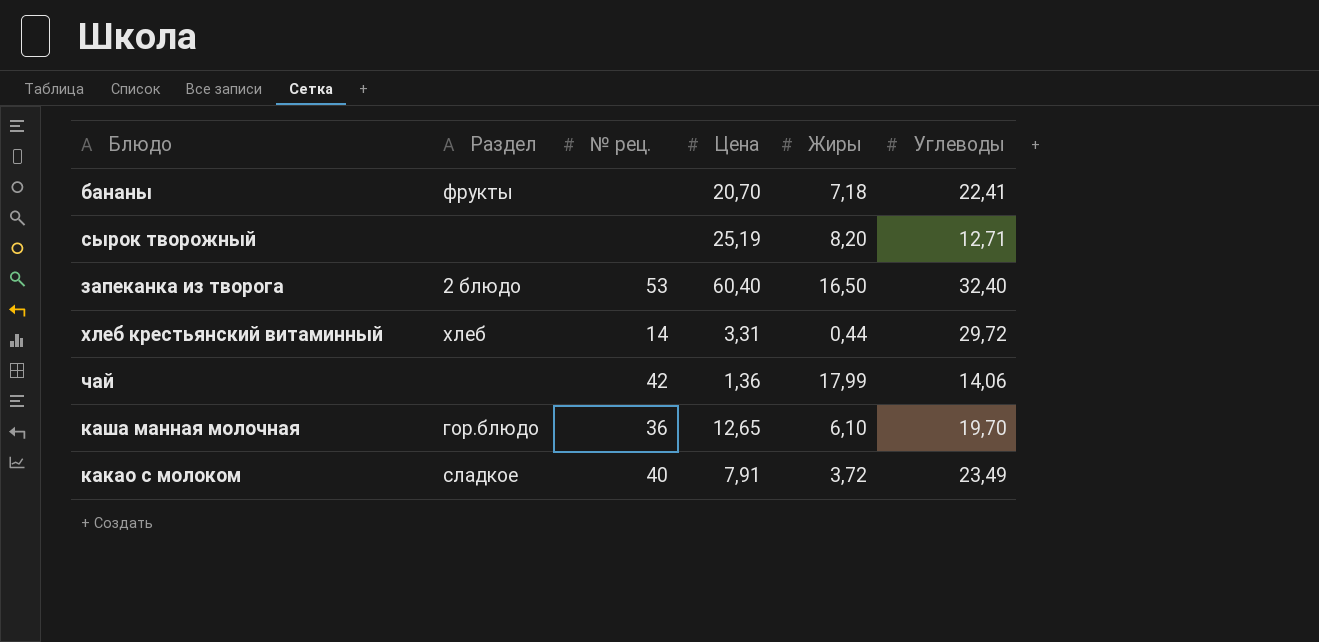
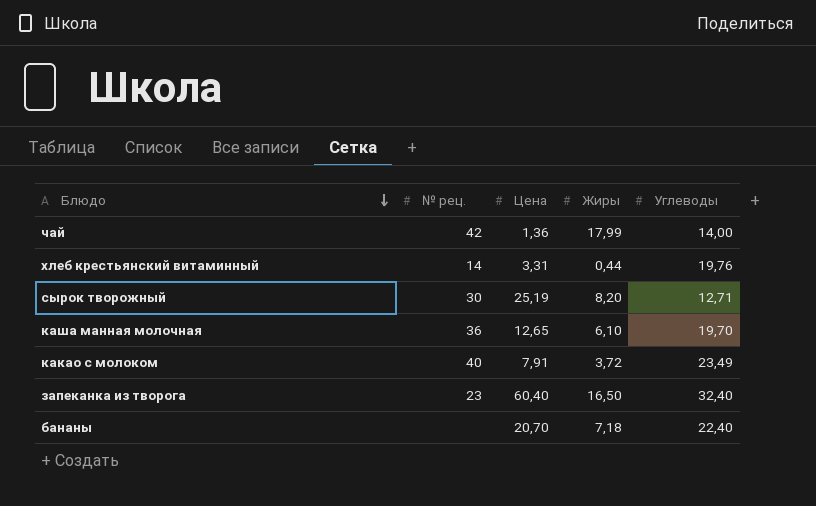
row order: none -> Блюдо descending
column Раздел | position: 2 -> none
чай | Углеводы: 14,06 -> 14,00
хлеб крестьянский витаминный | Углеводы: 29,72 -> 19,76
сырок творожный | № рец.: none -> 30
запеканка из творога | № рец.: 53 -> 23
бананы | Углеводы: 22,41 -> 22,40

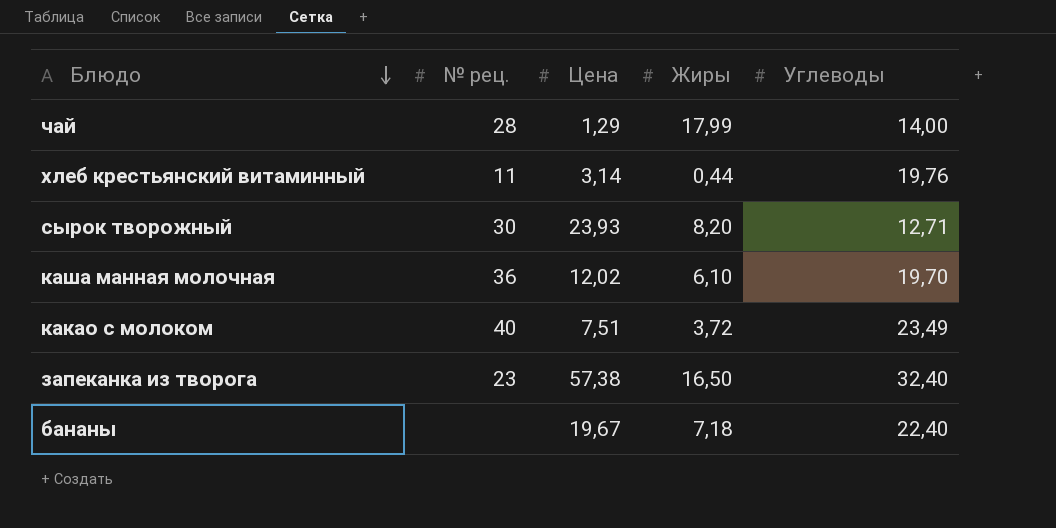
чай | № рец.: 42 -> 28
чай | Цена: 1,36 -> 1,29
хлеб крестьянский витаминный | № рец.: 14 -> 11
хлеб крестьянский витаминный | Цена: 3,31 -> 3,14
сырок творожный | Цена: 25,19 -> 23,93
каша манная молочная | Цена: 12,65 -> 12,02
какао с молоком | Цена: 7,91 -> 7,51
запеканка из творога | Цена: 60,40 -> 57,38
бананы | Цена: 20,70 -> 19,67

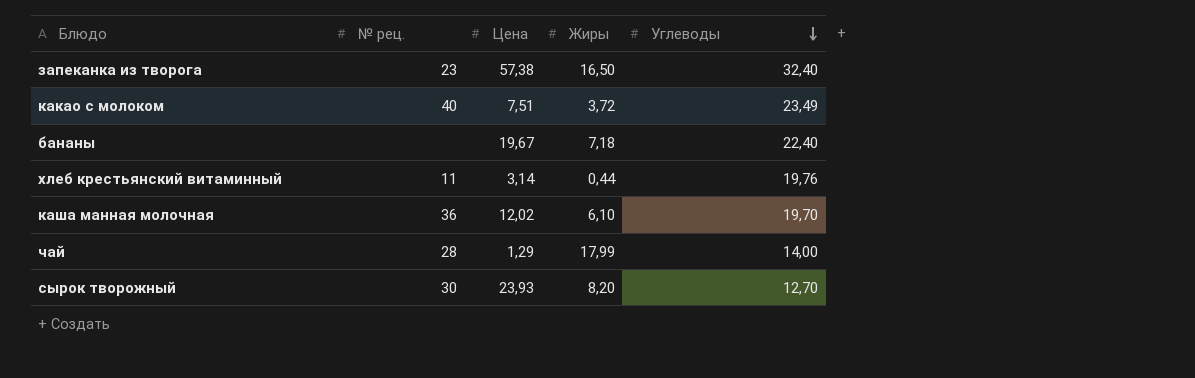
row order: Блюдо descending -> Углеводы descending
сырок творожный | Углеводы: 12,71 -> 12,70

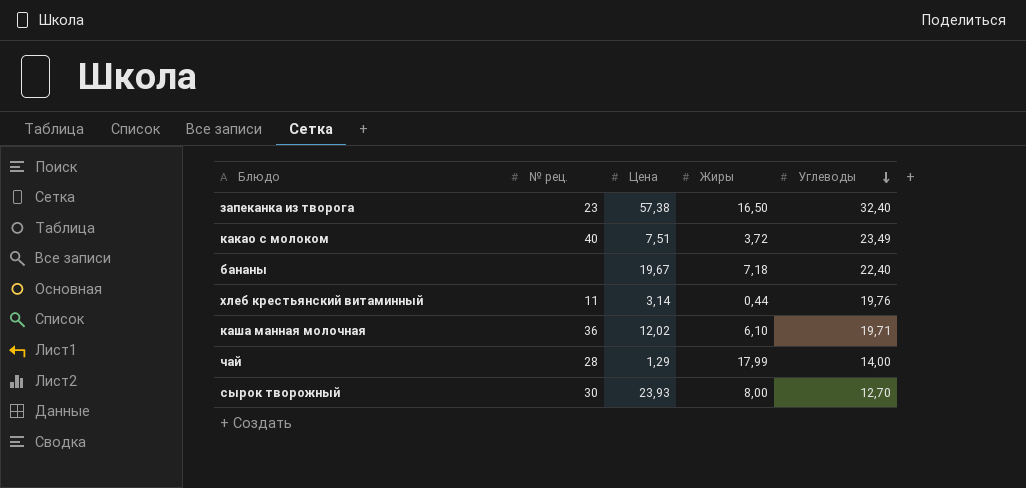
каша манная молочная | Углеводы: 19,70 -> 19,71
сырок творожный | Жиры: 8,20 -> 8,00

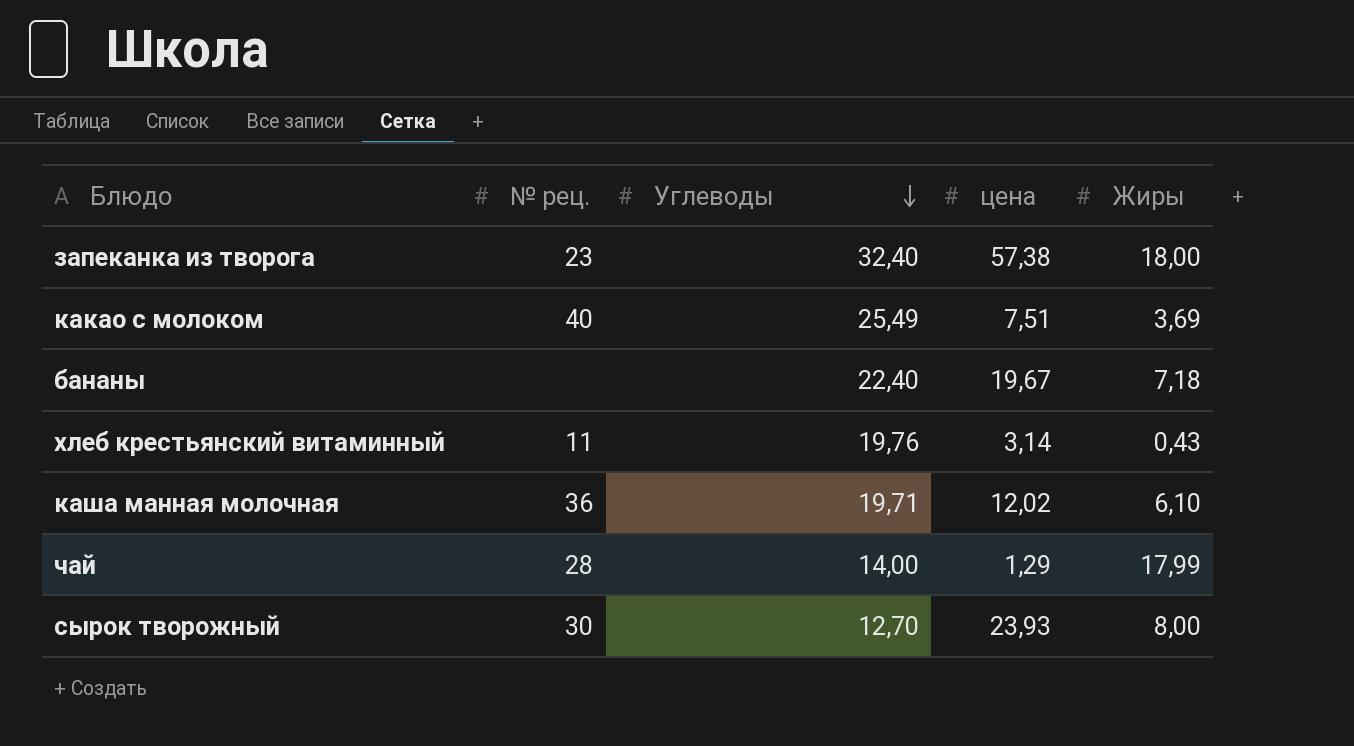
column Углеводы | position: 5 -> 3
column name: Цена -> цена
запеканка из творога | Жиры: 16,50 -> 18,00
какао с молоком | Углеводы: 23,49 -> 25,49
какао с молоком | Жиры: 3,72 -> 3,69
хлеб крестьянский витаминный | Жиры: 0,44 -> 0,43

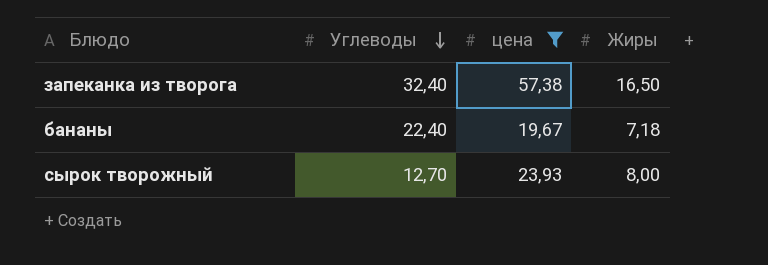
filter: none -> цена >= 19,67
column № рец. | position: 2 -> none
запеканка из творога | Жиры: 18,00 -> 16,50

